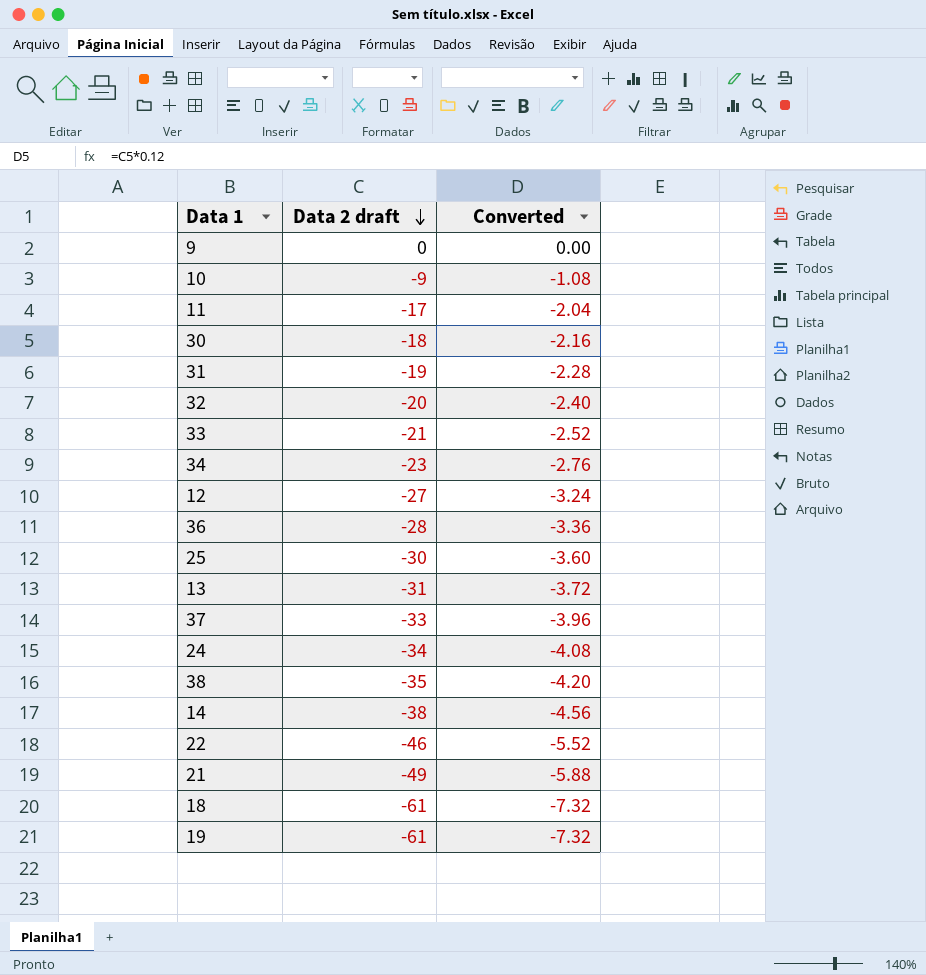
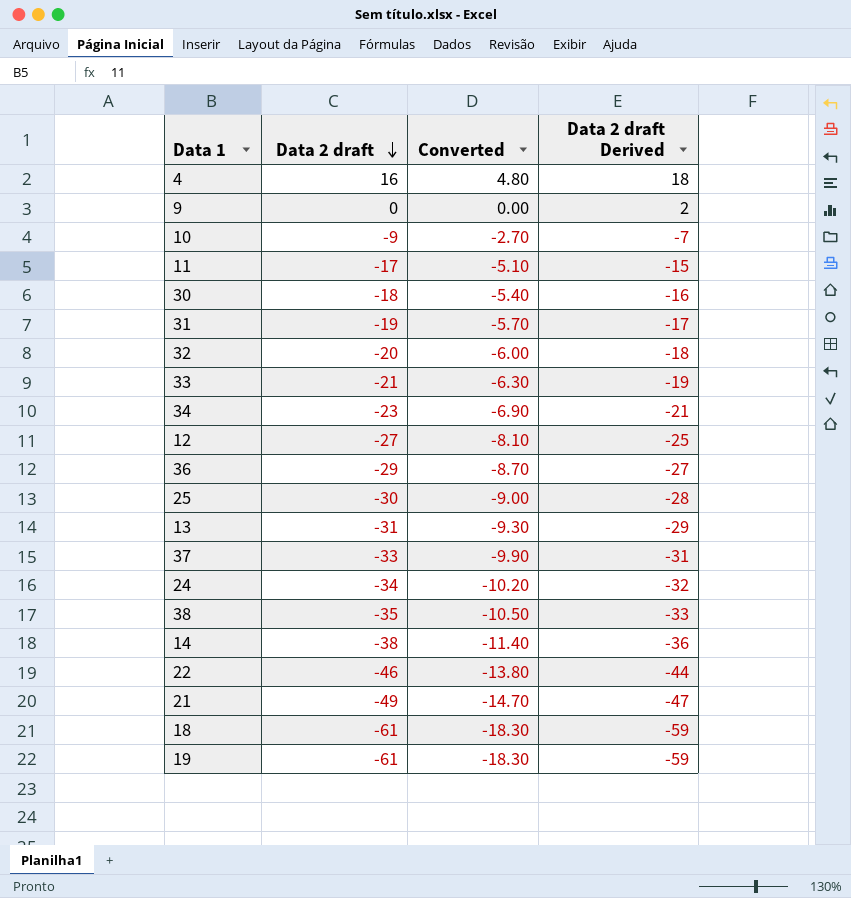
column Converted | formula: [Data 2 draft] * 0.12 -> [Data 2 draft] * 0.3
column Data 2 draft Derived | formula: none -> [Data 2 draft] + 2
row 4: none -> 16 | 4.80 | 18
36 | Data 2 draft: -28 -> -29

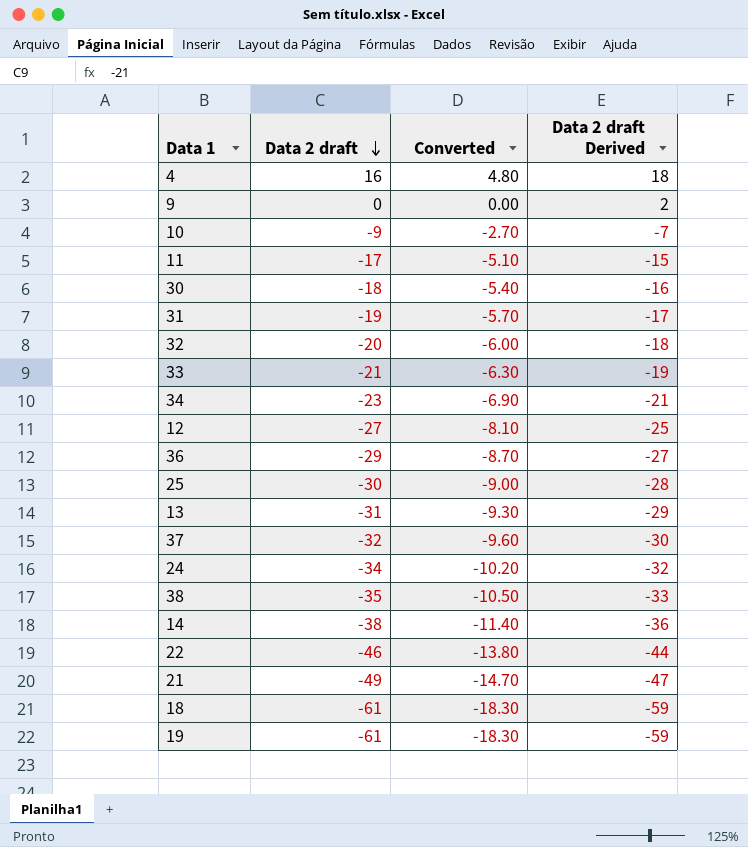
37 | Data 2 draft: -33 -> -32
37 | Converted: -9.90 -> -9.60
37 | Data 2 draft Derived: -31 -> -30

